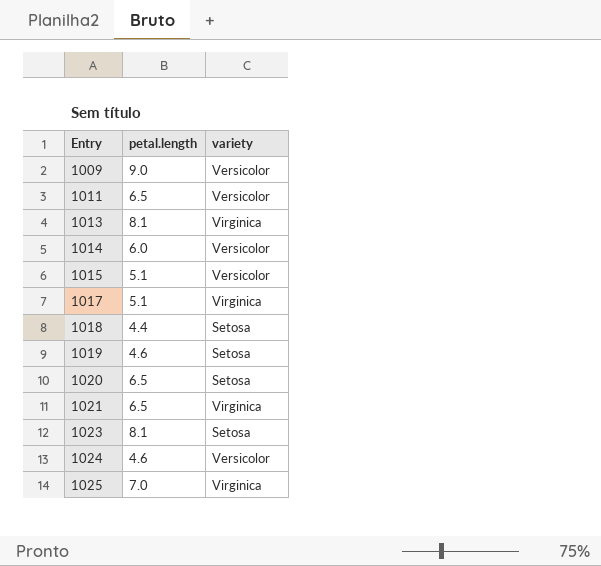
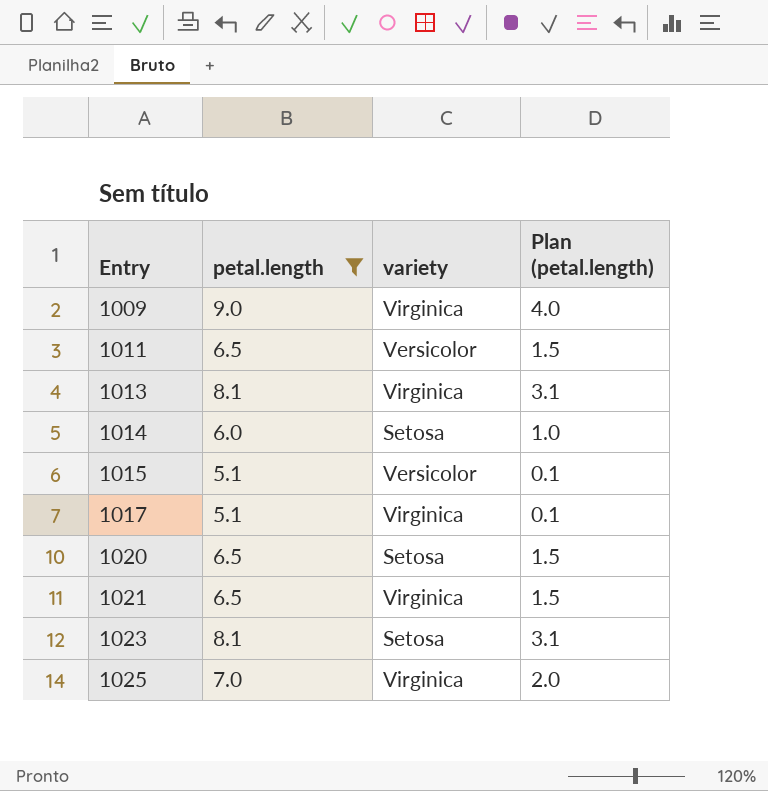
filter: none -> petal.length >= 5.1
column Plan (petal.length) | formula: none -> [petal.length] - 5
1009 | variety: Versicolor -> Virginica
1014 | variety: Versicolor -> Setosa

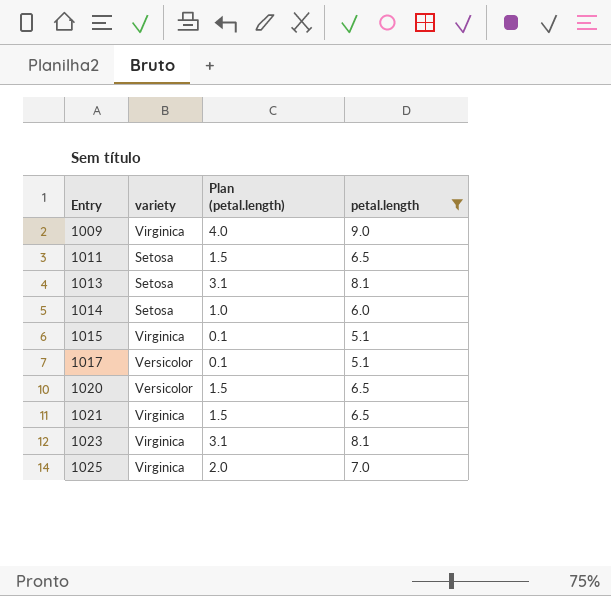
column petal.length | position: 2 -> 4
1011 | variety: Versicolor -> Setosa
1013 | variety: Virginica -> Setosa
1015 | variety: Versicolor -> Virginica
1017 | variety: Virginica -> Versicolor
1020 | variety: Setosa -> Versicolor
1023 | variety: Setosa -> Virginica

